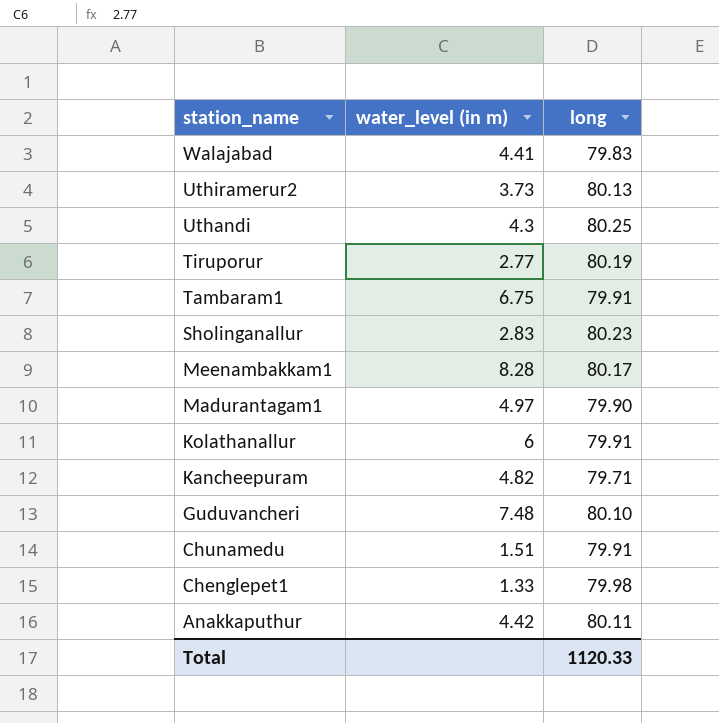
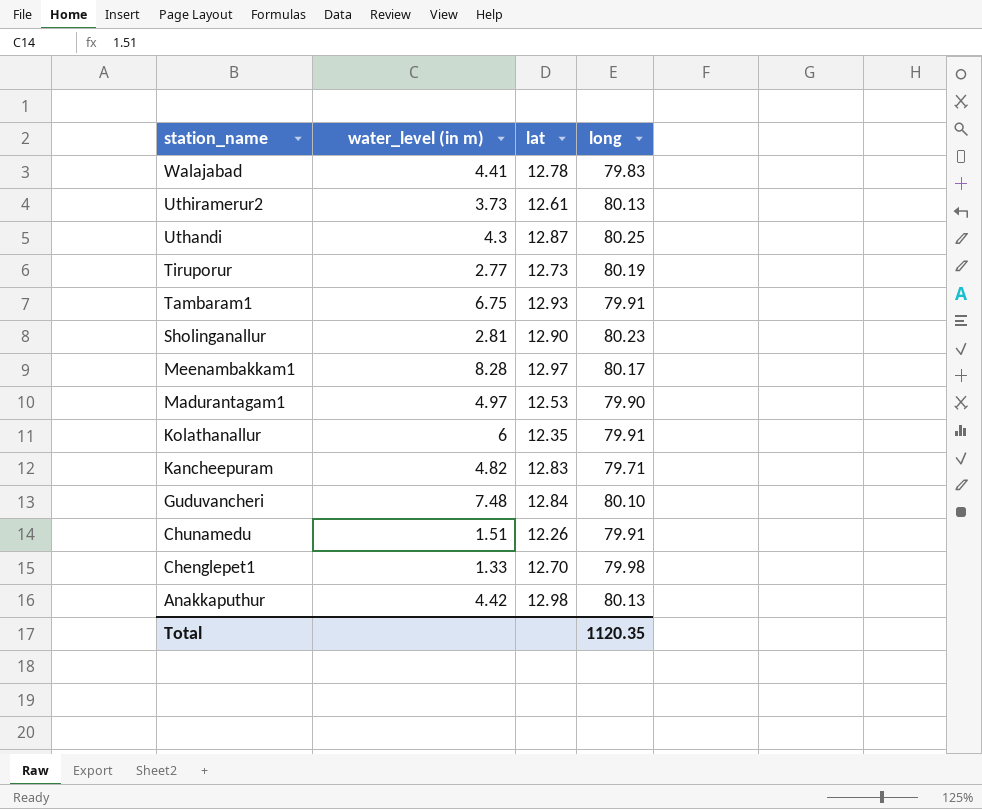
column lat | position: none -> 3
Sholinganallur | water_level (in m): 2.83 -> 2.81
Anakkaputhur | long: 80.11 -> 80.13
Total | long: 1120.33 -> 1120.35

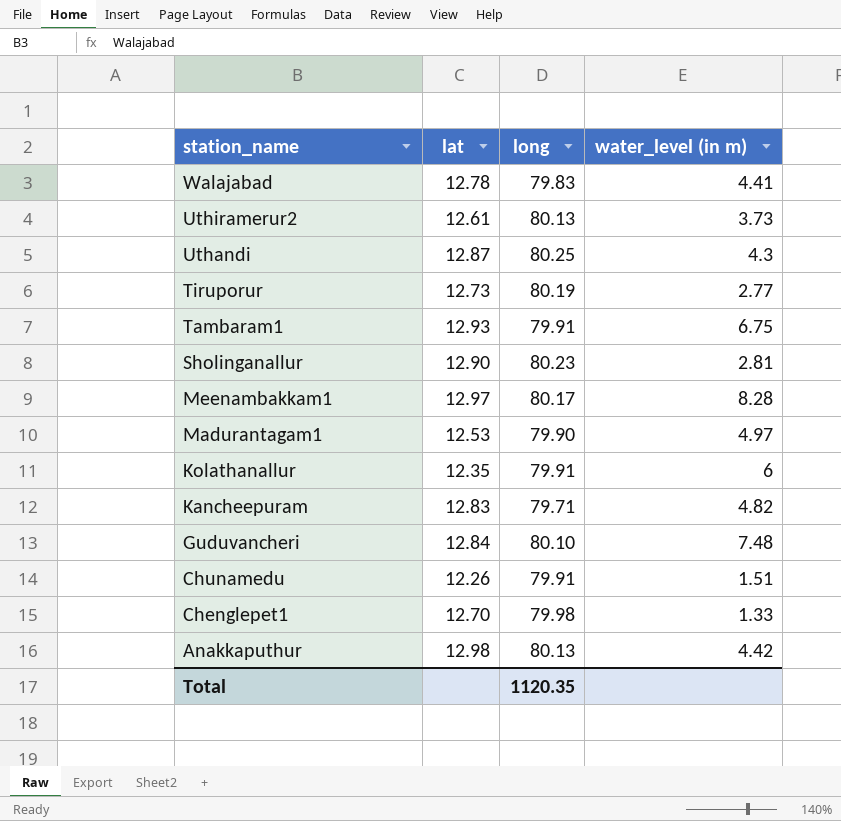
column water_level (in m) | position: 2 -> 4

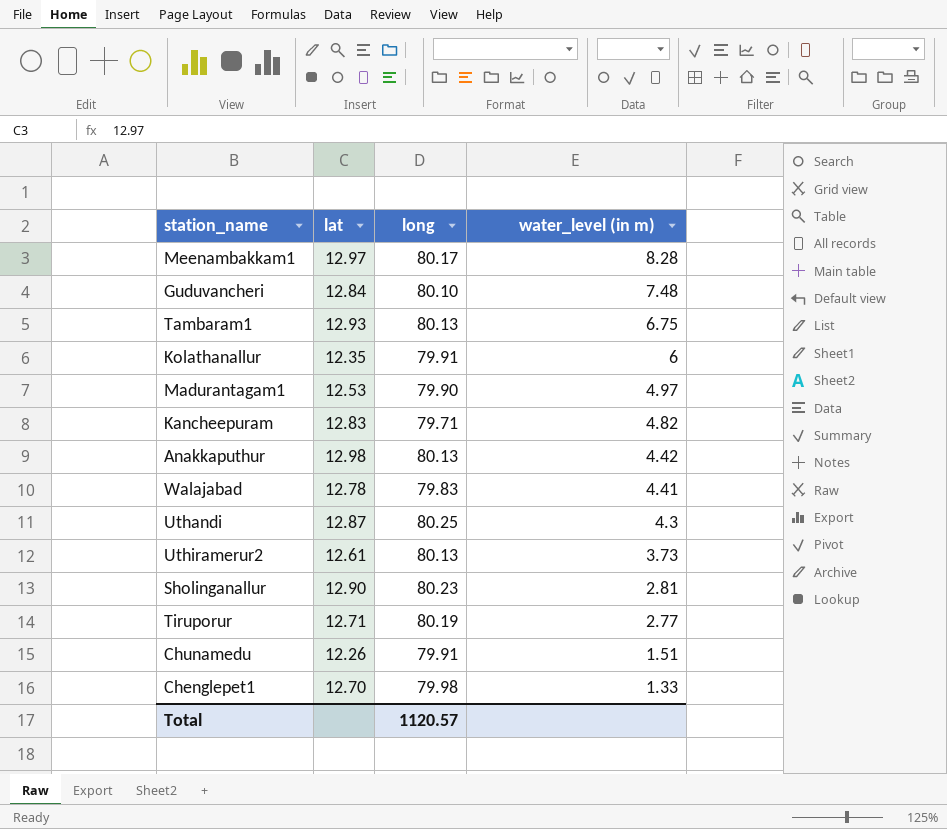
row order: station_name descending -> water_level (in m) descending
Tambaram1 | long: 79.91 -> 80.13
Tiruporur | lat: 12.73 -> 12.71
Total | long: 1120.35 -> 1120.57

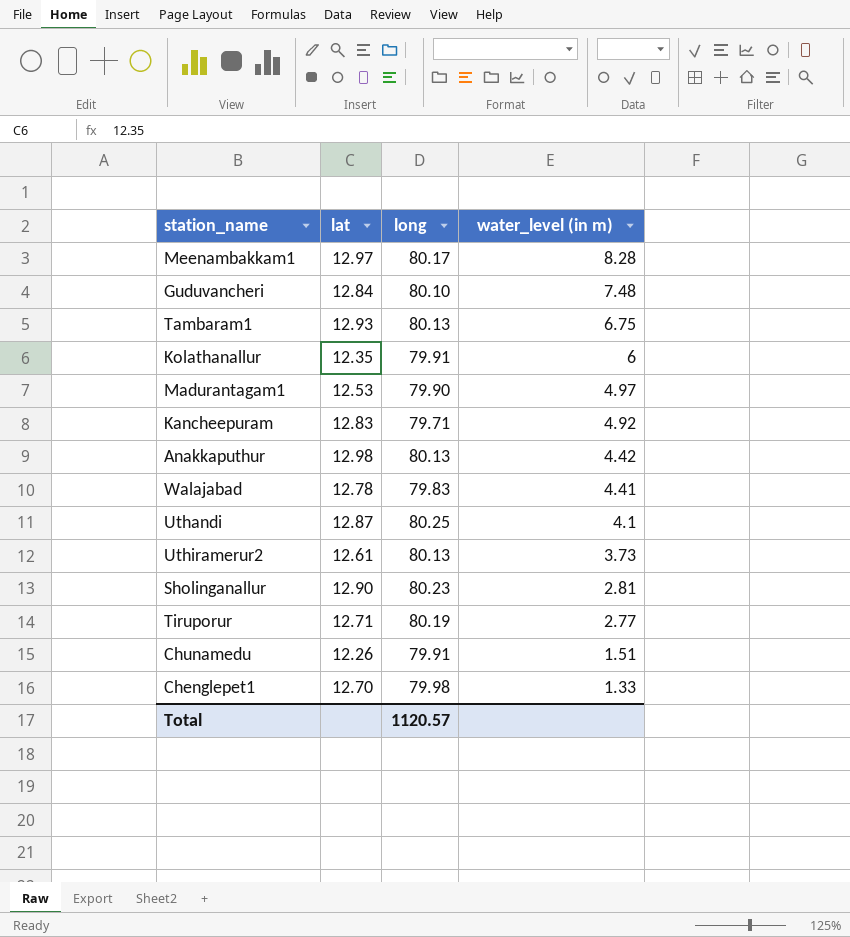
Kancheepuram | water_level (in m): 4.82 -> 4.92
Uthandi | water_level (in m): 4.3 -> 4.1

